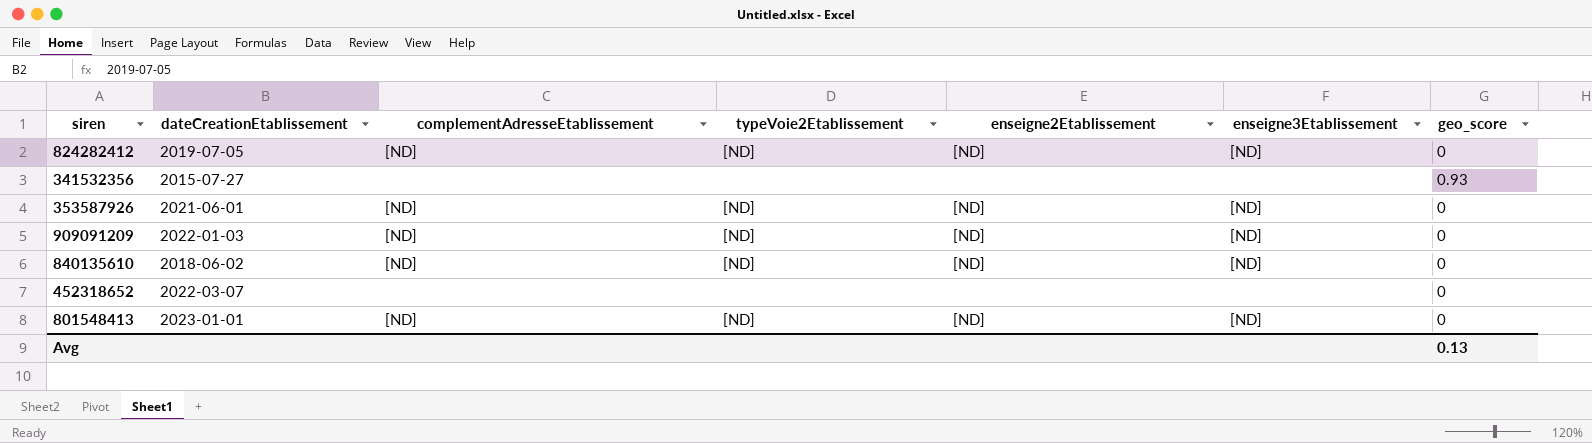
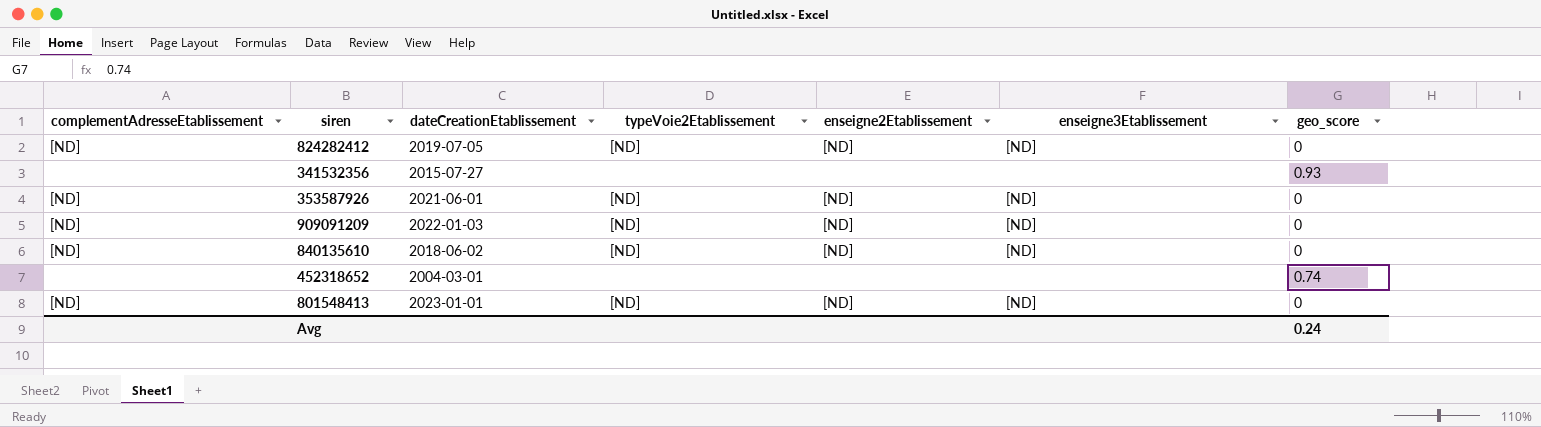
column complementAdresseEtablissement | position: 3 -> 1
452318652 | dateCreationEtablissement: 2022-03-07 -> 2004-03-01
452318652 | geo_score: 0 -> 0.74
Avg | geo_score: 0.13 -> 0.24

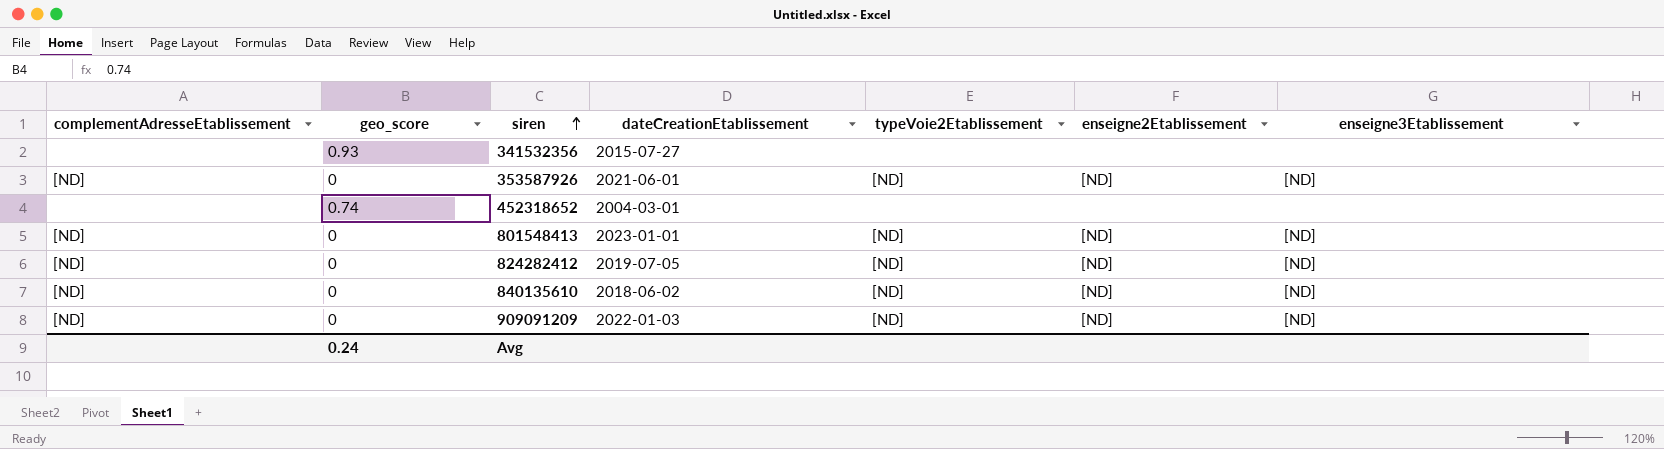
row order: none -> siren ascending
column geo_score | position: 7 -> 2

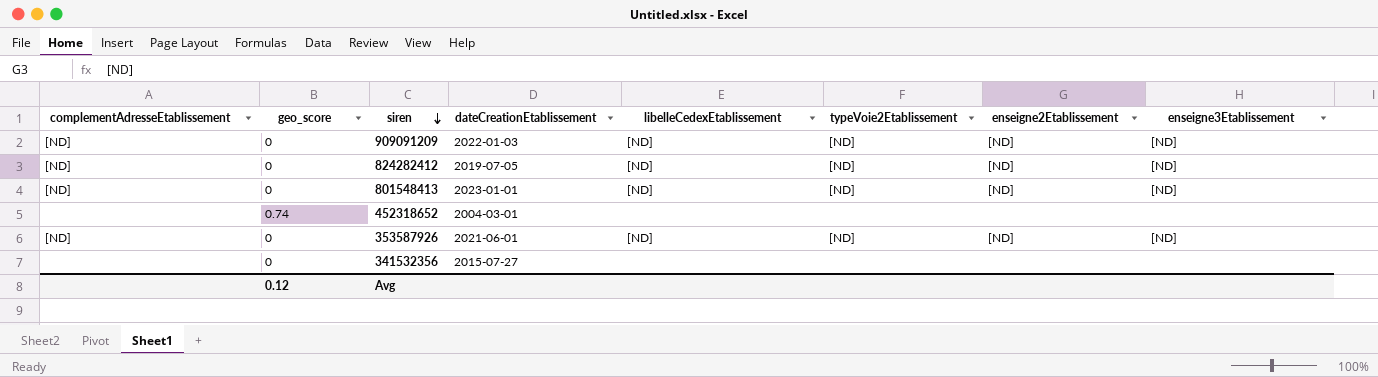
row order: siren ascending -> siren descending
column libelleCedexEtablissement | position: none -> 5
row 840135610: [ND] | 0 | 2018-06-02 | [ND] | [ND] | [ND] -> none
341532356 | geo_score: 0.93 -> 0
Avg | geo_score: 0.24 -> 0.12

